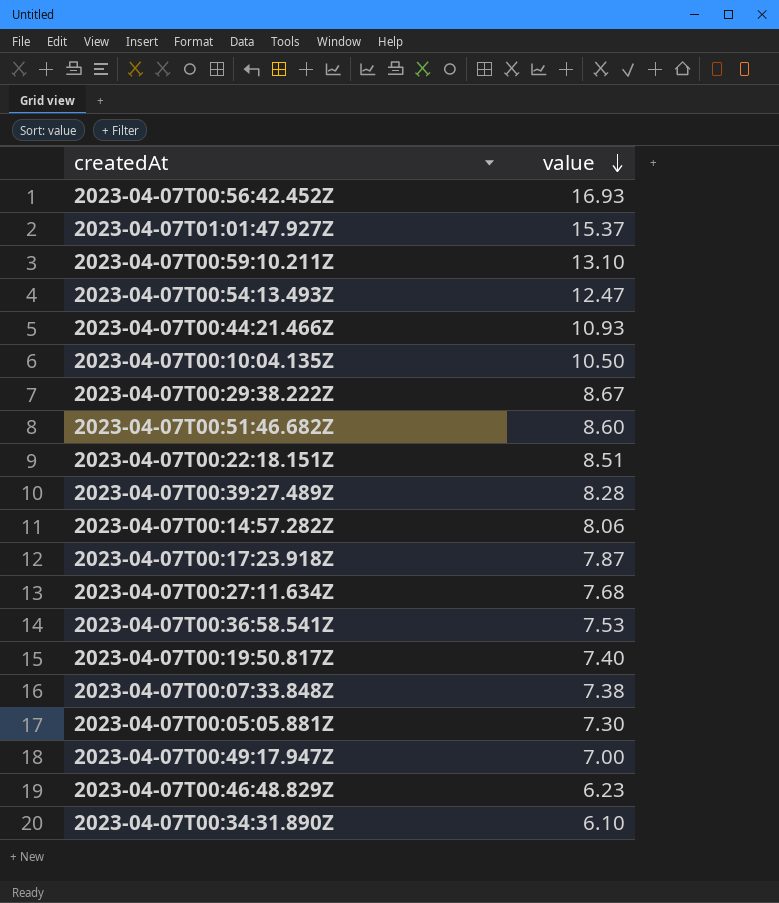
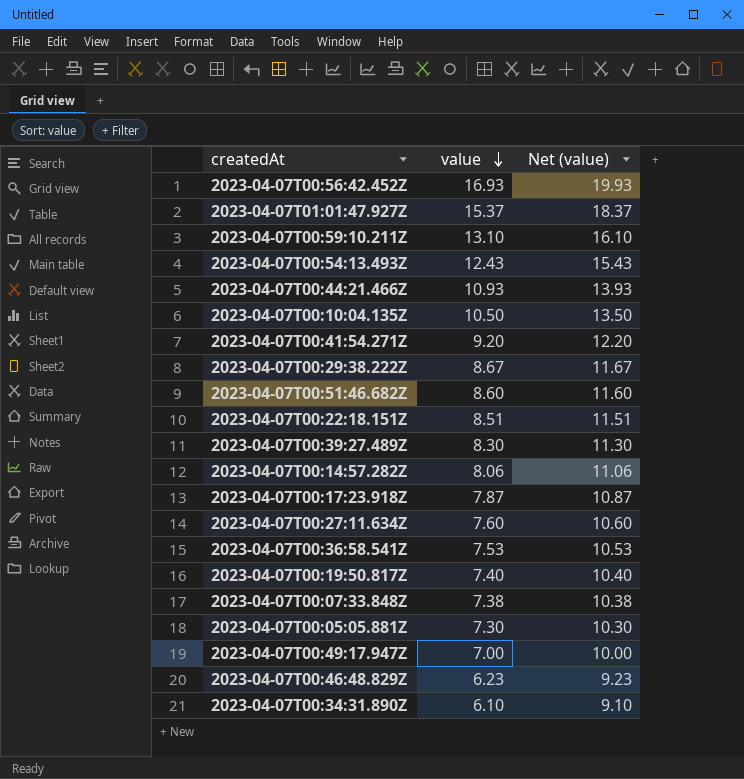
column Net (value) | formula: none -> [value] + 3
2023-04-07T00:54:13.493Z | value: 12.47 -> 12.43
row 2023-04-07T00:41:54.271Z: none -> 9.20 | 12.20
2023-04-07T00:39:27.489Z | value: 8.28 -> 8.30
2023-04-07T00:27:11.634Z | value: 7.68 -> 7.60

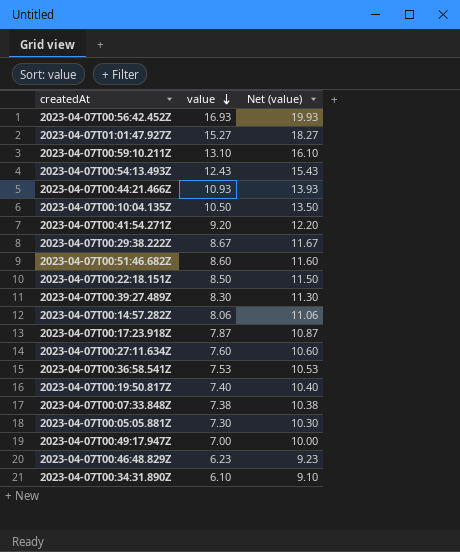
2023-04-07T01:01:47.927Z | value: 15.37 -> 15.27
2023-04-07T01:01:47.927Z | Net (value): 18.37 -> 18.27
2023-04-07T00:22:18.151Z | value: 8.51 -> 8.50
2023-04-07T00:22:18.151Z | Net (value): 11.51 -> 11.50

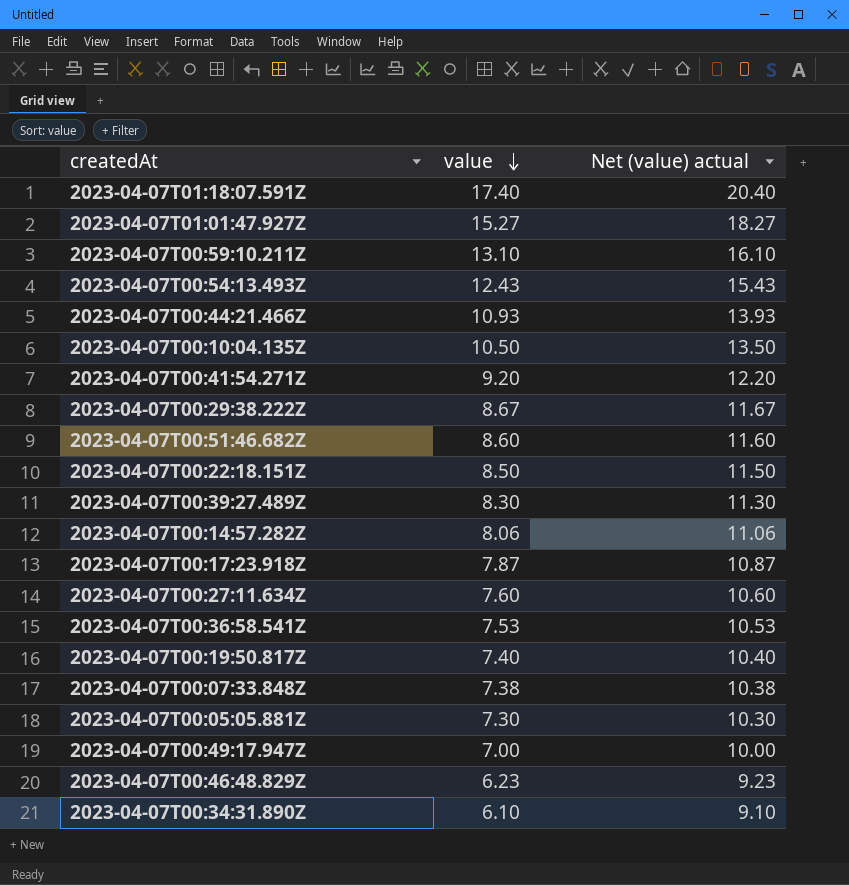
column name: Net (value) -> Net (value) actual
row 2023-04-07T00:56:42.452Z: 16.93 | 19.93 -> none
row 2023-04-07T01:18:07.591Z: none -> 17.40 | 20.40

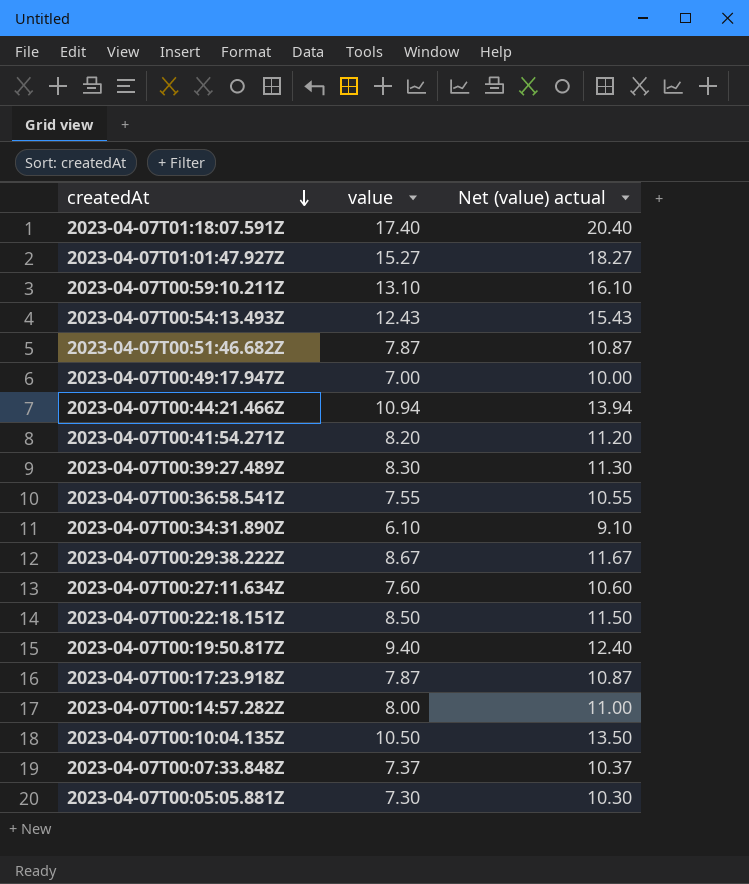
row order: value descending -> createdAt descending
row 2023-04-07T00:46:48.829Z: 6.23 | 9.23 -> none
2023-04-07T00:51:46.682Z | value: 8.60 -> 7.87
2023-04-07T00:51:46.682Z | Net (value) actual: 11.60 -> 10.87
2023-04-07T00:44:21.466Z | value: 10.93 -> 10.94
2023-04-07T00:44:21.466Z | Net (value) actual: 13.93 -> 13.94
2023-04-07T00:41:54.271Z | value: 9.20 -> 8.20
2023-04-07T00:41:54.271Z | Net (value) actual: 12.20 -> 11.20
2023-04-07T00:36:58.541Z | value: 7.53 -> 7.55
2023-04-07T00:36:58.541Z | Net (value) actual: 10.53 -> 10.55
2023-04-07T00:19:50.817Z | value: 7.40 -> 9.40
2023-04-07T00:19:50.817Z | Net (value) actual: 10.40 -> 12.40
2023-04-07T00:14:57.282Z | value: 8.06 -> 8.00
2023-04-07T00:14:57.282Z | Net (value) actual: 11.06 -> 11.00
2023-04-07T00:07:33.848Z | value: 7.38 -> 7.37
2023-04-07T00:07:33.848Z | Net (value) actual: 10.38 -> 10.37

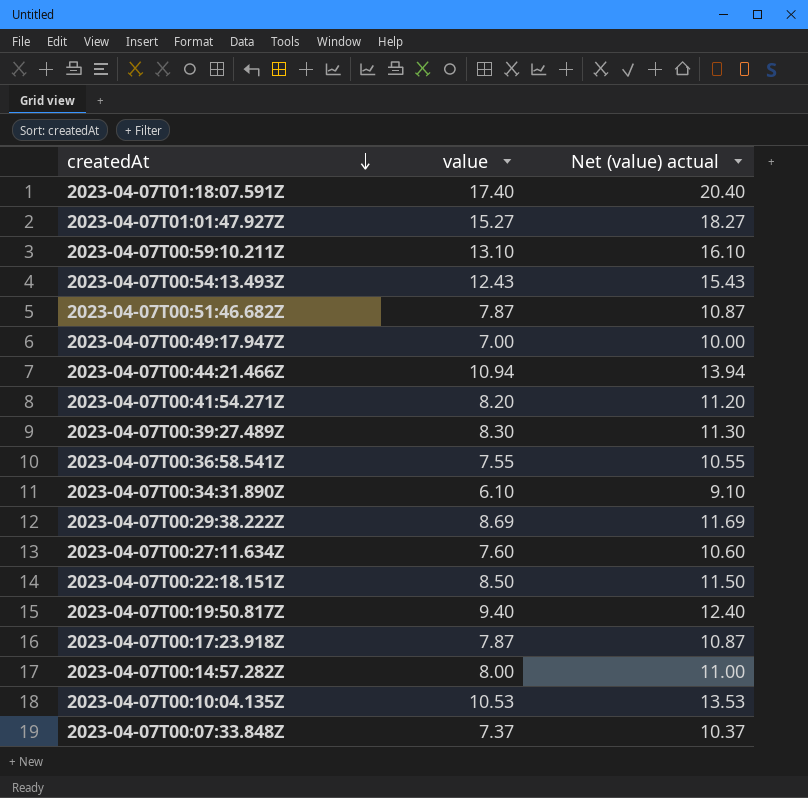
row 2023-04-07T00:05:05.881Z: 7.30 | 10.30 -> none
2023-04-07T00:29:38.222Z | value: 8.67 -> 8.69
2023-04-07T00:29:38.222Z | Net (value) actual: 11.67 -> 11.69
2023-04-07T00:10:04.135Z | value: 10.50 -> 10.53
2023-04-07T00:10:04.135Z | Net (value) actual: 13.50 -> 13.53

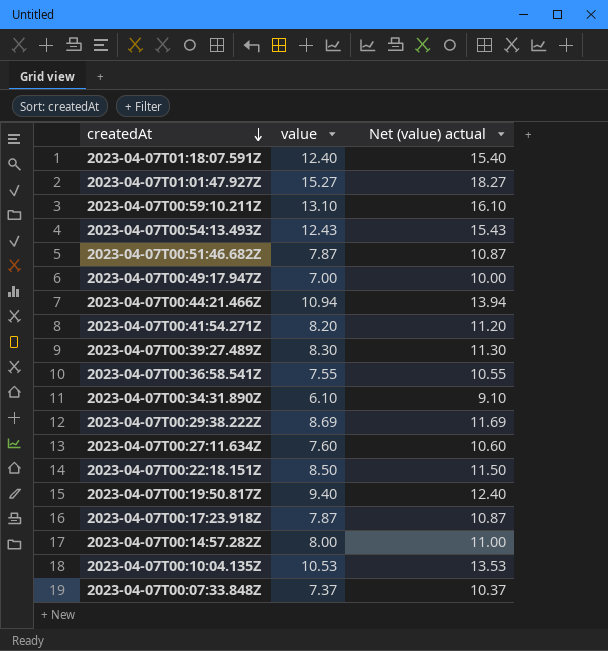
2023-04-07T01:18:07.591Z | value: 17.40 -> 12.40
2023-04-07T01:18:07.591Z | Net (value) actual: 20.40 -> 15.40

